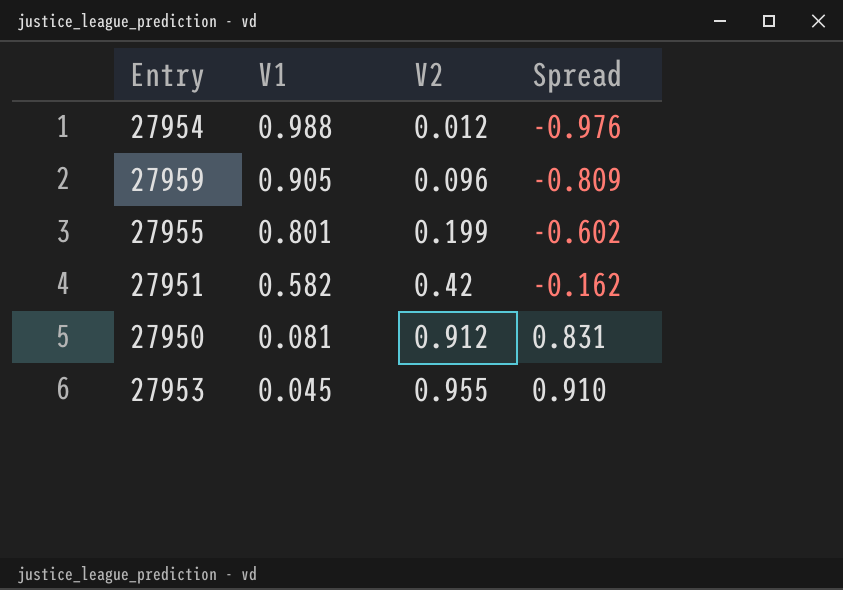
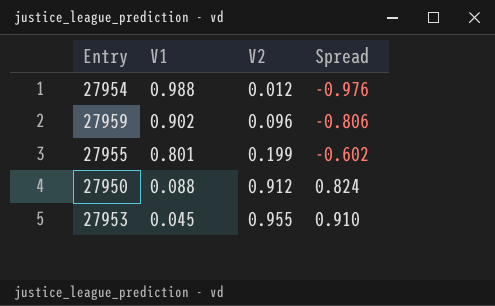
row 27951: 0.582 | 0.42 | -0.162 -> none
27959 | V1: 0.905 -> 0.902
27959 | Spread: -0.809 -> -0.806
27950 | V1: 0.081 -> 0.088
27950 | Spread: 0.831 -> 0.824

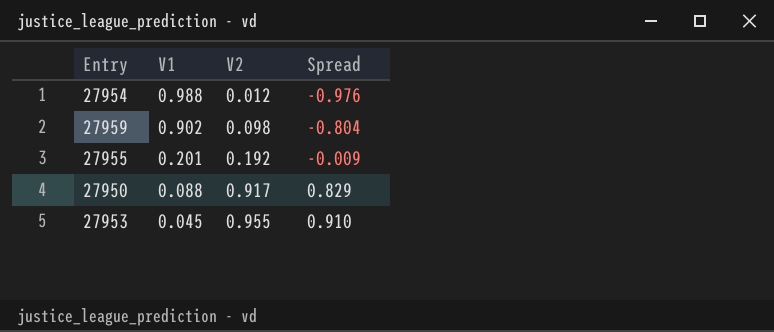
27959 | V2: 0.096 -> 0.098
27959 | Spread: -0.806 -> -0.804
27955 | V1: 0.801 -> 0.201
27955 | V2: 0.199 -> 0.192
27955 | Spread: -0.602 -> -0.009
27950 | V2: 0.912 -> 0.917
27950 | Spread: 0.824 -> 0.829

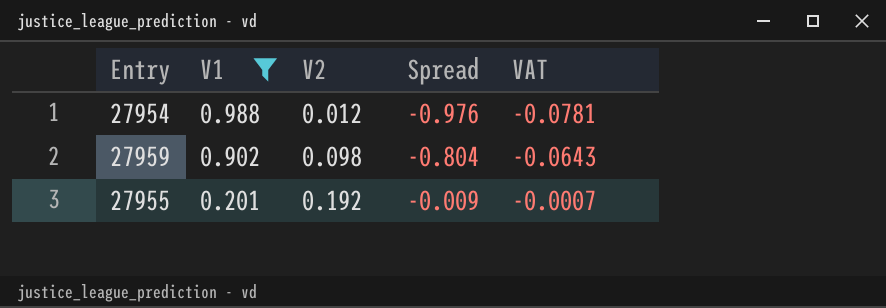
filter: none -> V1 >= 0.201
column VAT | formula: none -> [Spread] * 0.08

